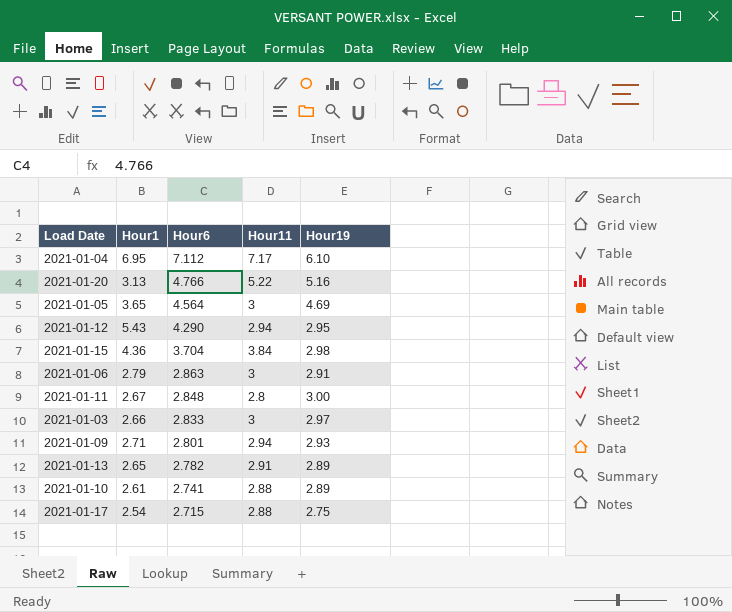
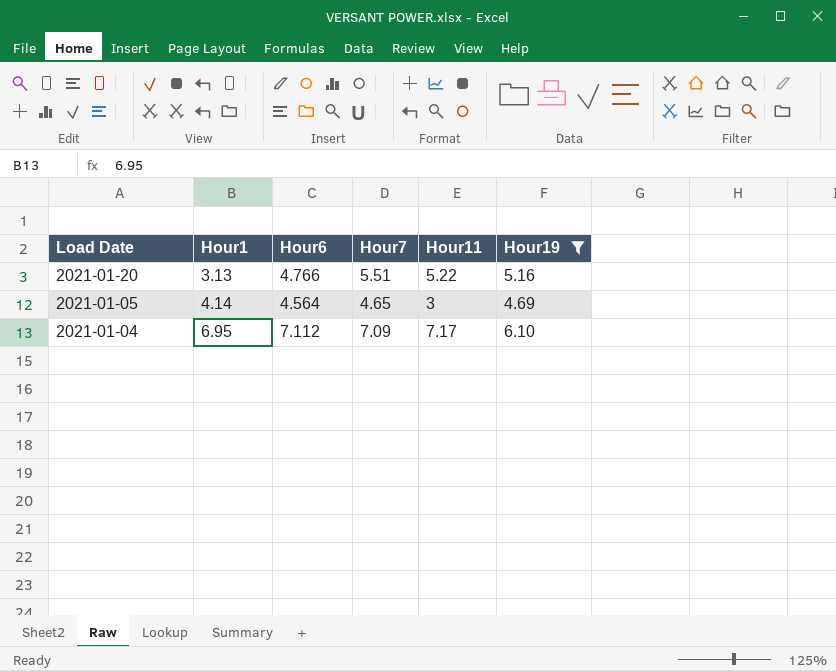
filter: none -> Hour19 >= 4.69
row order: Hour6 descending -> Load Date descending
column Hour7 | position: none -> 4
2021-01-05 | Hour1: 3.65 -> 4.14

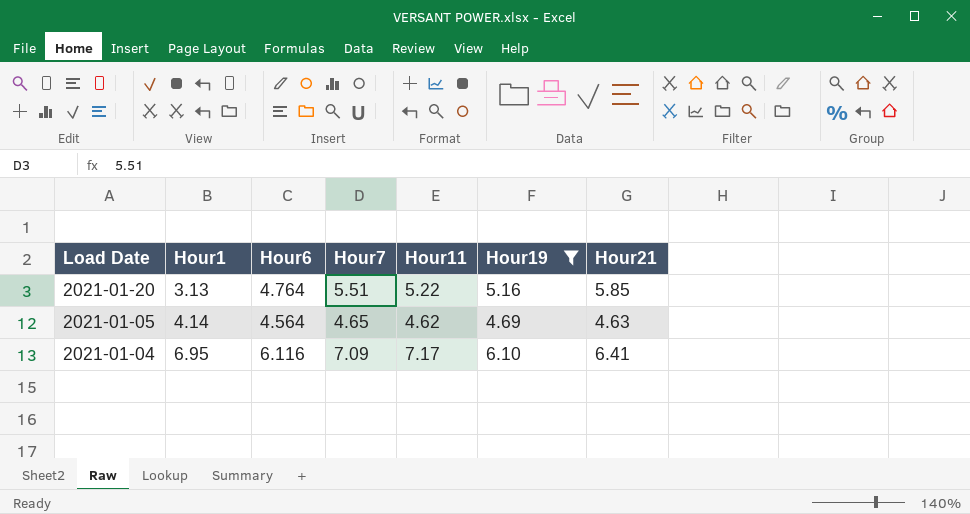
column Hour21 | position: none -> 7
2021-01-20 | Hour6: 4.766 -> 4.764
2021-01-05 | Hour11: 3 -> 4.62
2021-01-04 | Hour6: 7.112 -> 6.116

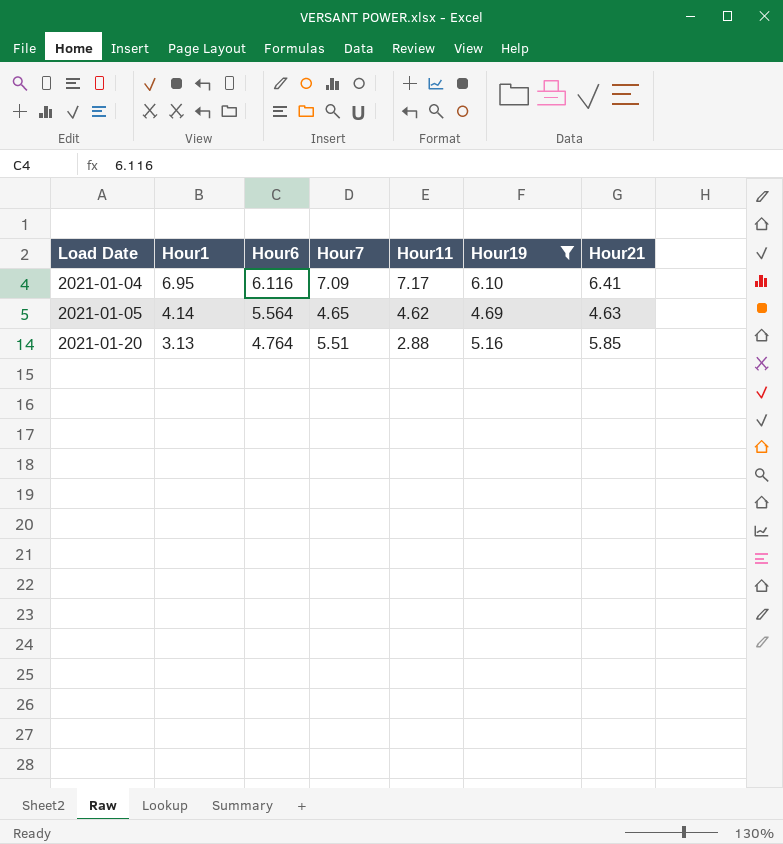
row order: Load Date descending -> Load Date ascending
2021-01-05 | Hour6: 4.564 -> 5.564
2021-01-20 | Hour11: 5.22 -> 2.88

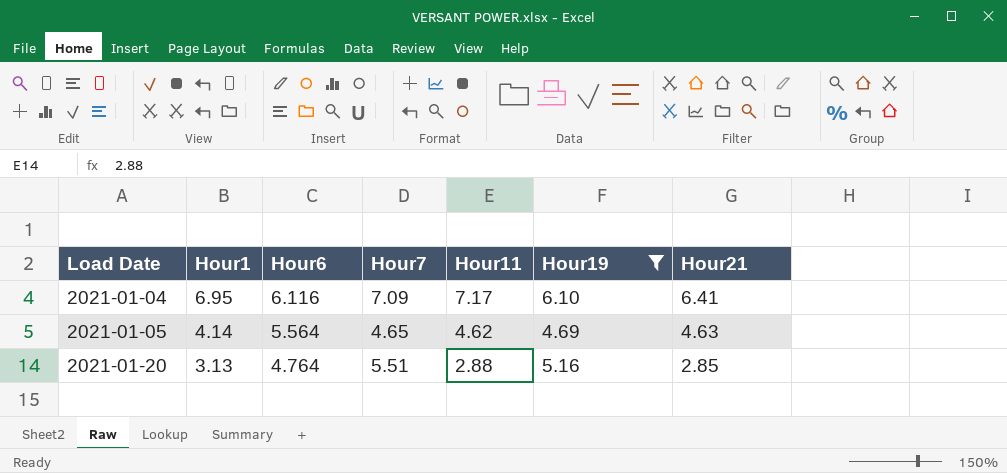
2021-01-20 | Hour21: 5.85 -> 2.85

